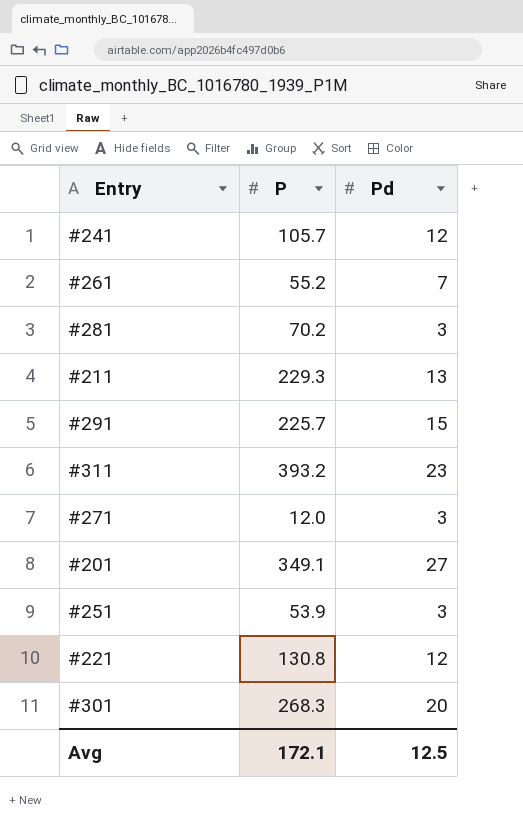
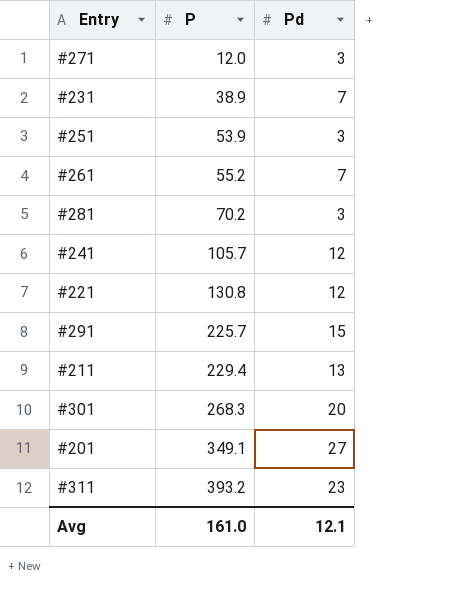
row order: none -> P ascending
row #231: none -> 38.9 | 7
#211 | P: 229.3 -> 229.4
Avg | P: 172.1 -> 161.0
Avg | Pd: 12.5 -> 12.1

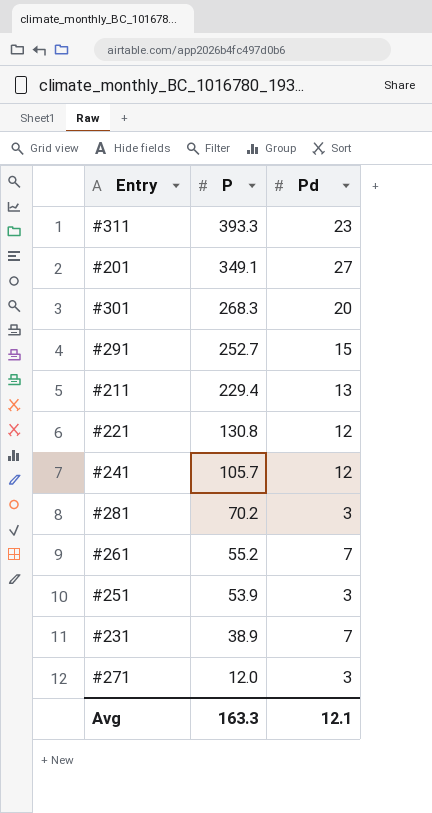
row order: P ascending -> P descending
#311 | P: 393.2 -> 393.3
#291 | P: 225.7 -> 252.7
Avg | P: 161.0 -> 163.3

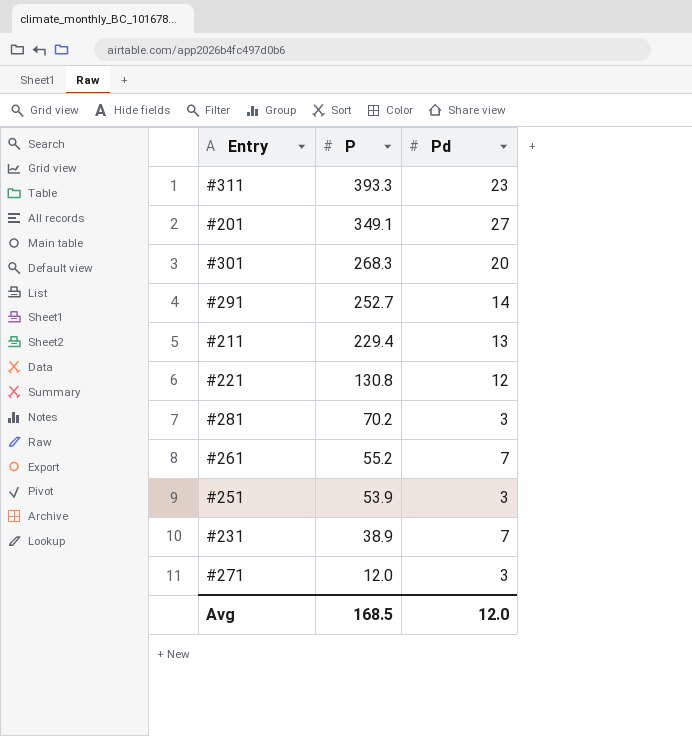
row #241: 105.7 | 12 -> none
#291 | Pd: 15 -> 14
Avg | P: 163.3 -> 168.5
Avg | Pd: 12.1 -> 12.0

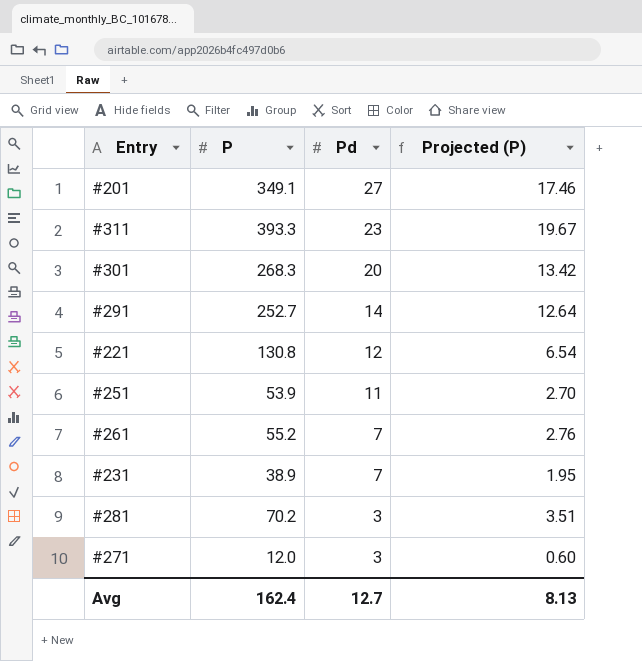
row order: P descending -> Pd descending
column Projected (P) | formula: none -> [P] * 0.05
row #211: 229.4 | 13 -> none
#251 | Pd: 3 -> 11
Avg | P: 168.5 -> 162.4
Avg | Pd: 12.0 -> 12.7

